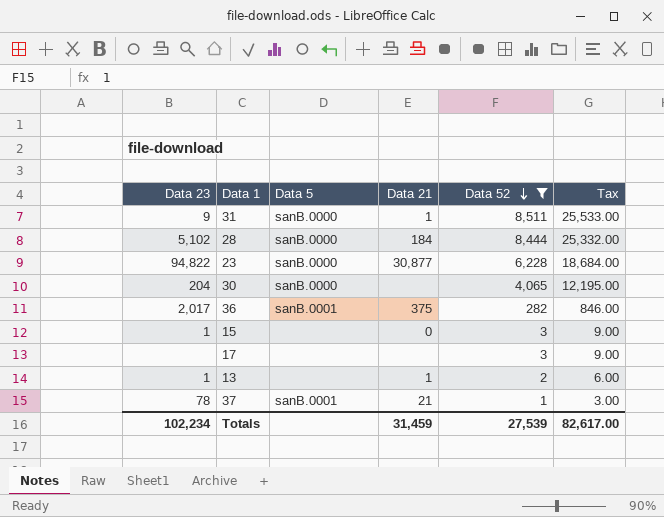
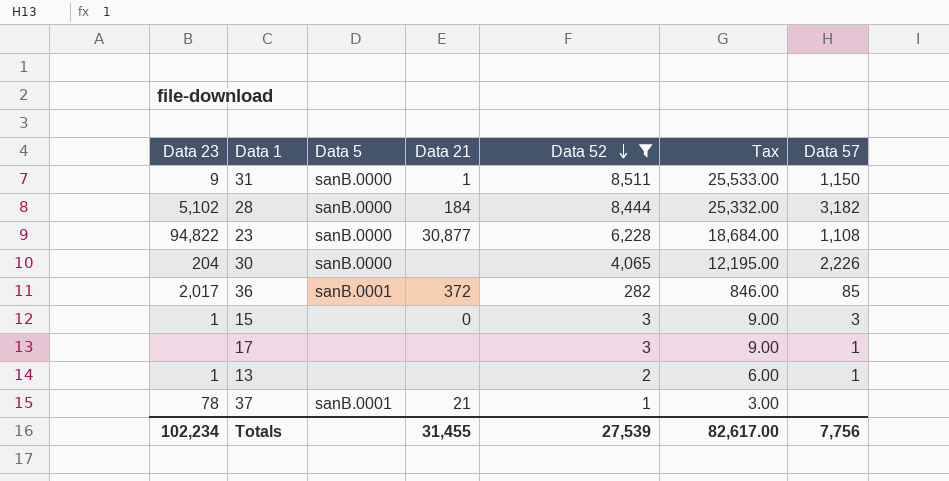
column Data 57 | position: none -> 7
36 | Data 21: 375 -> 372
13 | Data 21: 1 -> none
Totals | Data 21: 31,459 -> 31,455

